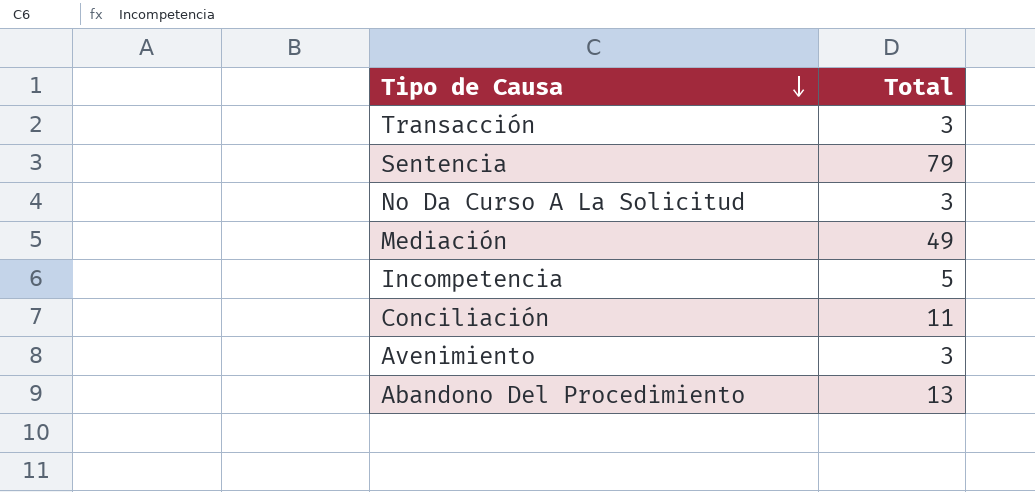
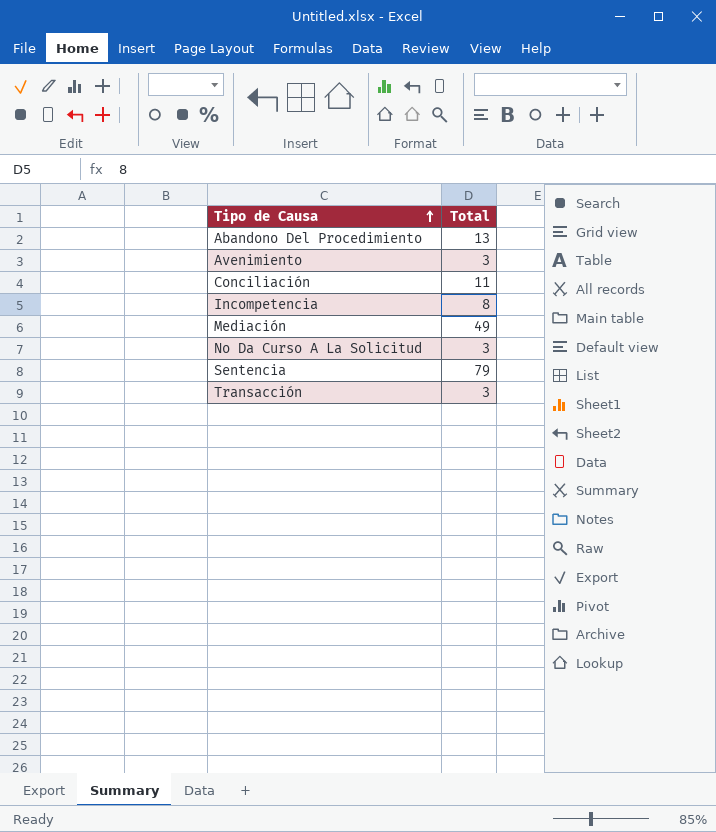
row order: Tipo de Causa descending -> Tipo de Causa ascending
Incompetencia | Total: 5 -> 8

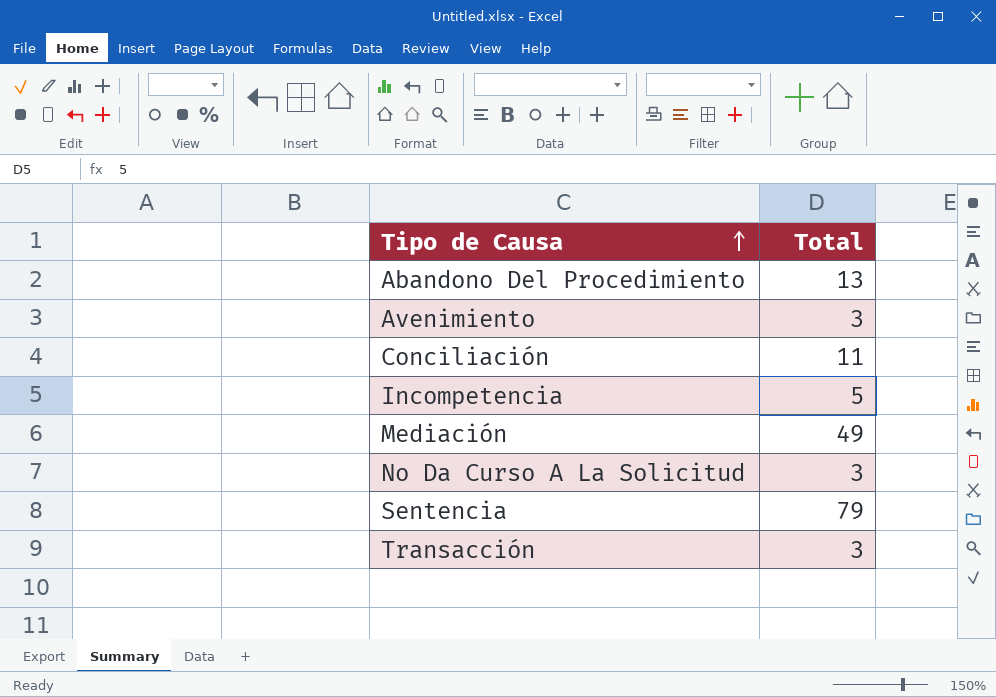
Incompetencia | Total: 8 -> 5

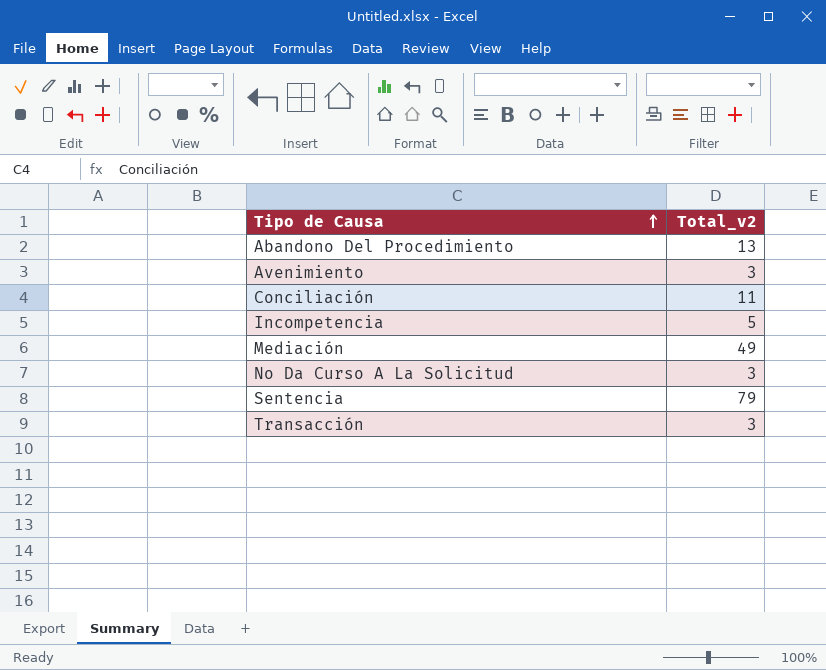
column name: Total -> Total_v2

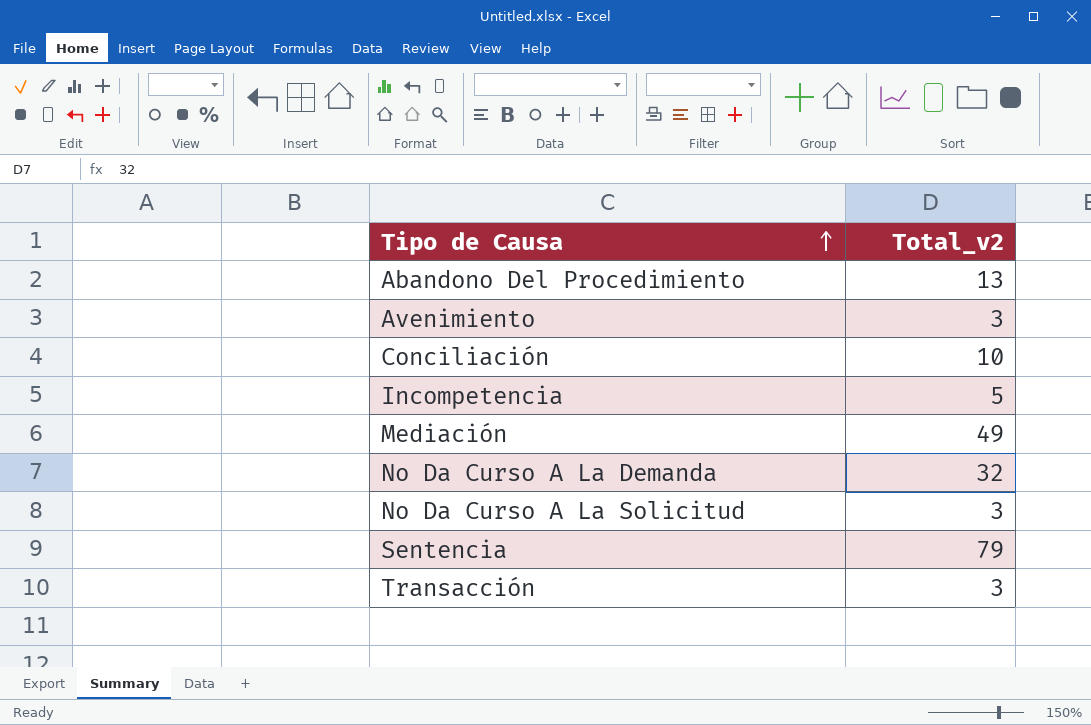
Conciliación | Total_v2: 11 -> 10
row No Da Curso A La Demanda: none -> 32

